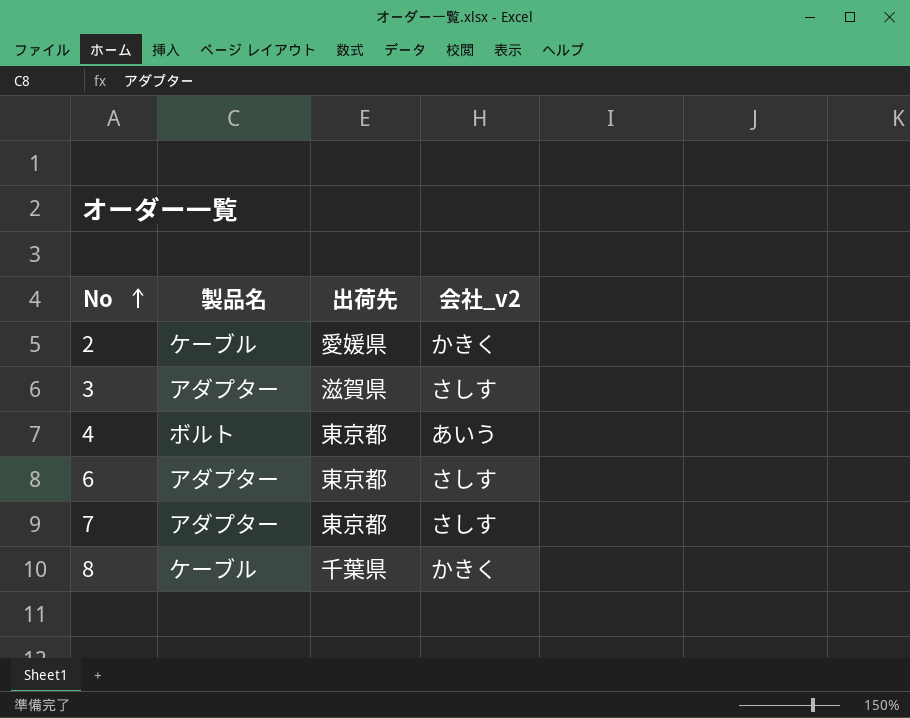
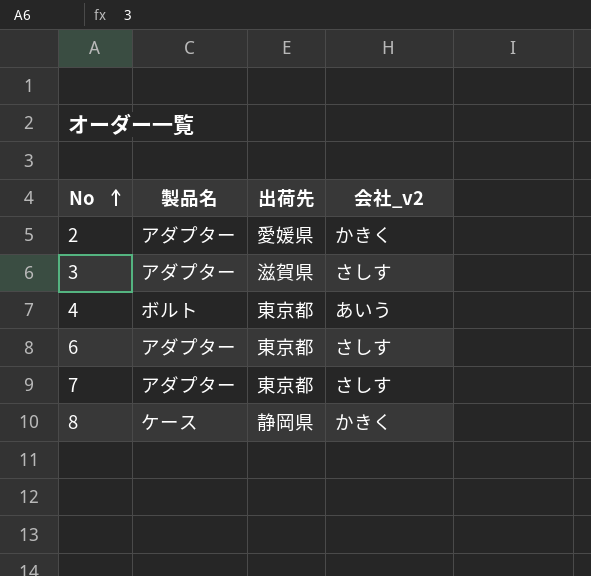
2 | 製品名: ケーブル -> アダプター
8 | 製品名: ケーブル -> ケース
8 | 出荷先: 千葉県 -> 静岡県

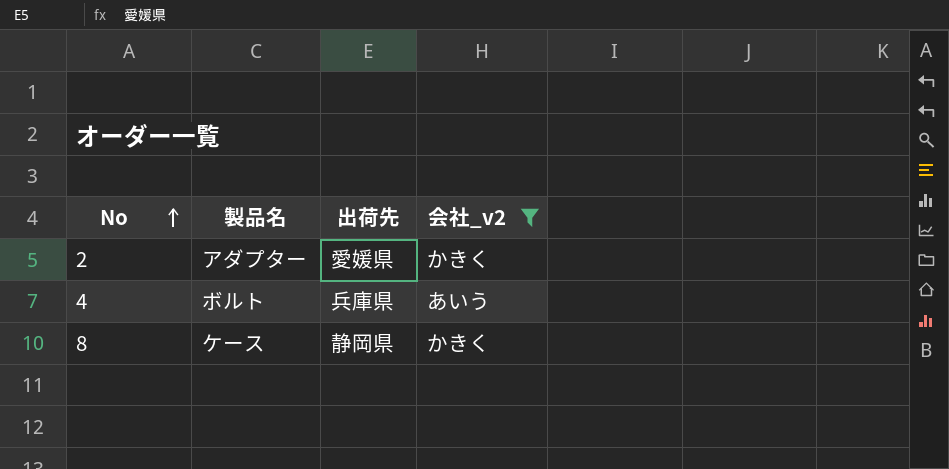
filter: none -> 会社_v2 != さしす
4 | 出荷先: 東京都 -> 兵庫県

